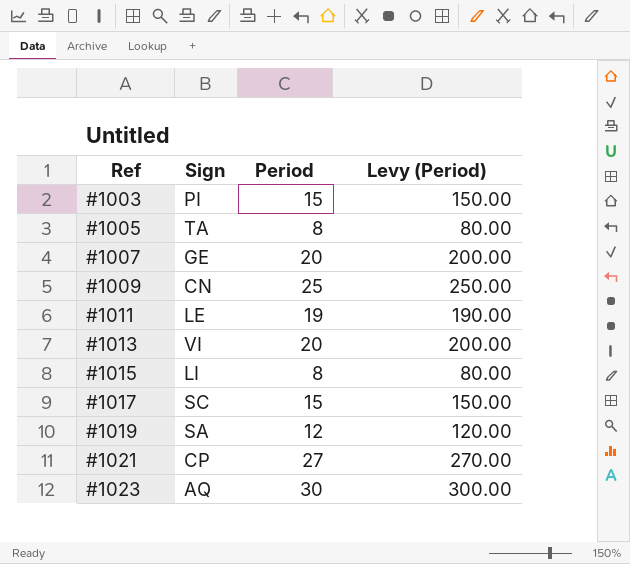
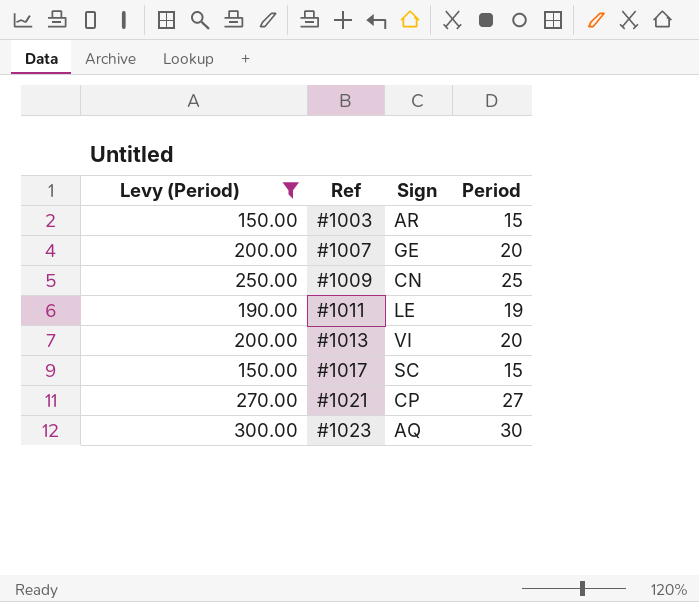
filter: none -> Levy (Period) >= 150.00
column Levy (Period) | position: 4 -> 1
#1003 | Sign: PI -> AR

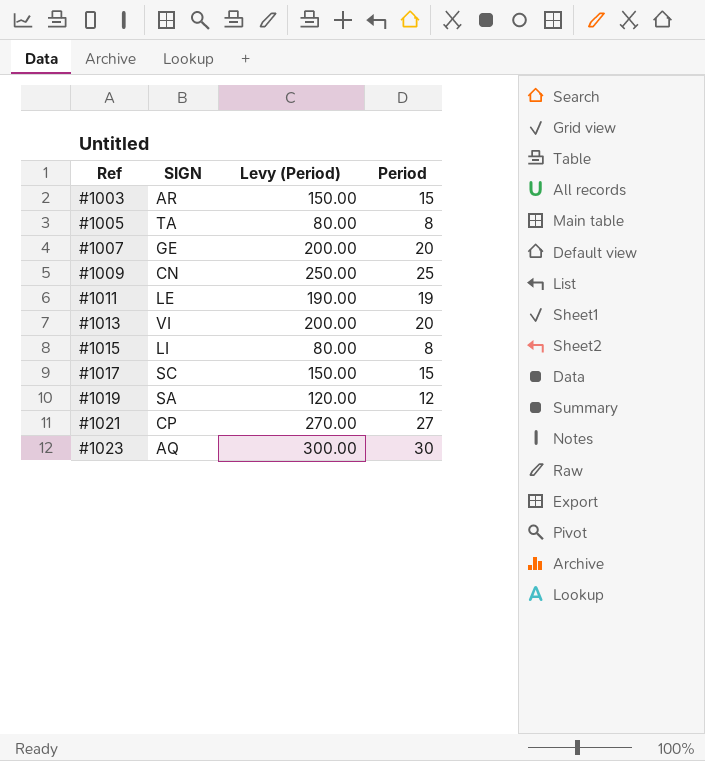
filter: Levy (Period) >= 150.00 -> none
column name: Sign -> SIGN
column Levy (Period) | position: 1 -> 3

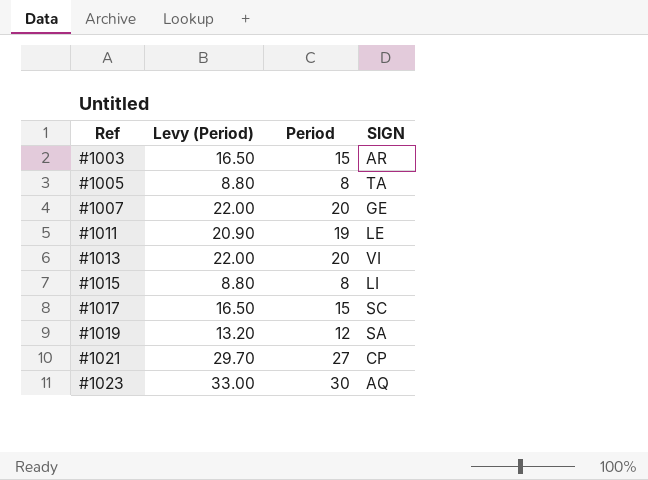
column Levy (Period) | formula: [Period] * 10 -> [Period] * 1.1
column SIGN | position: 2 -> 4
row #1009: CN | 250.00 | 25 -> none

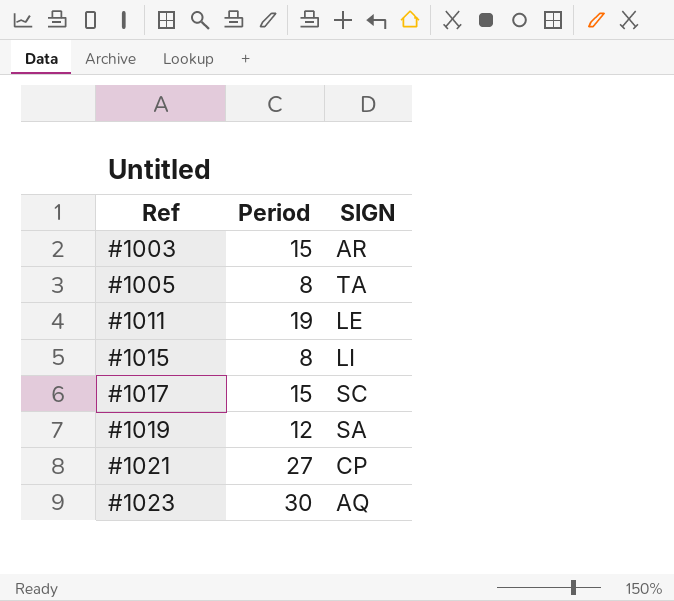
column Levy (Period) | formula: [Period] * 1.1 -> none
row #1007: 22.00 | 20 | GE -> none
row #1013: 22.00 | 20 | VI -> none

